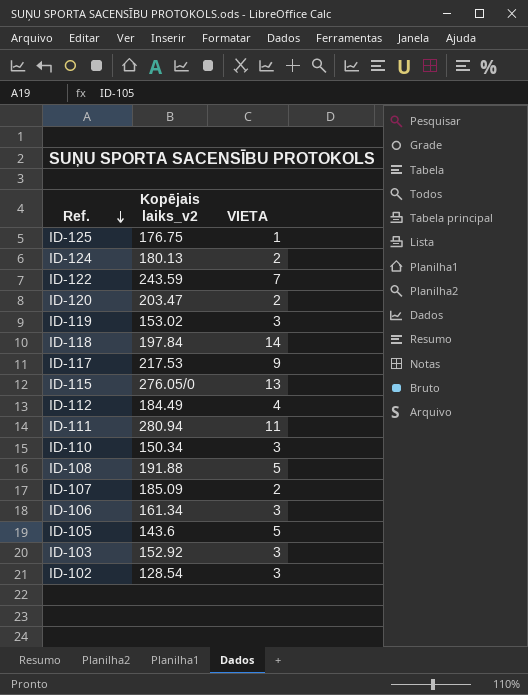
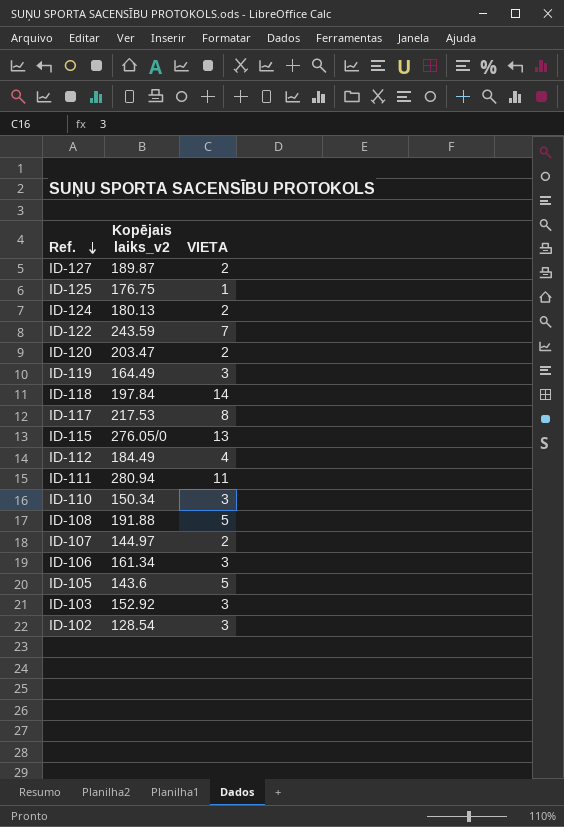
row ID-127: none -> 189.87 | 2
ID-119 | Kopējais laiks_v2: 153.02 -> 164.49
ID-117 | VIETA: 9 -> 8
ID-107 | Kopējais laiks_v2: 185.09 -> 144.97

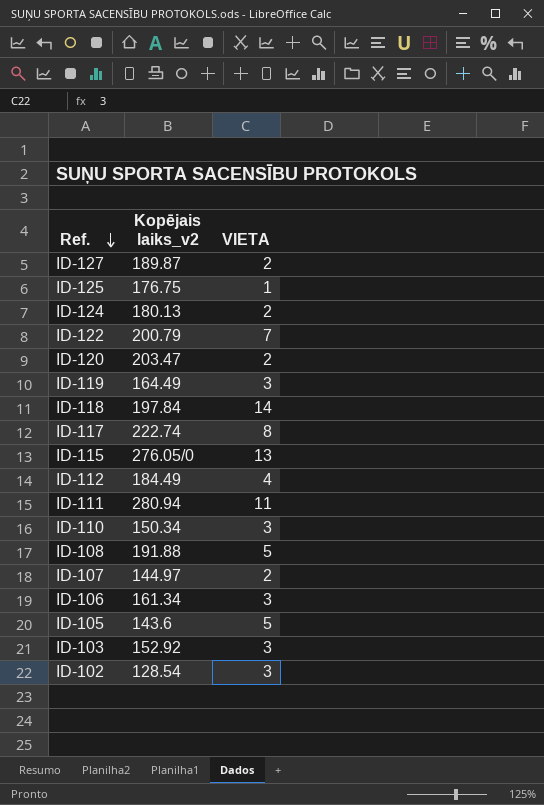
ID-122 | Kopējais laiks_v2: 243.59 -> 200.79
ID-117 | Kopējais laiks_v2: 217.53 -> 222.74

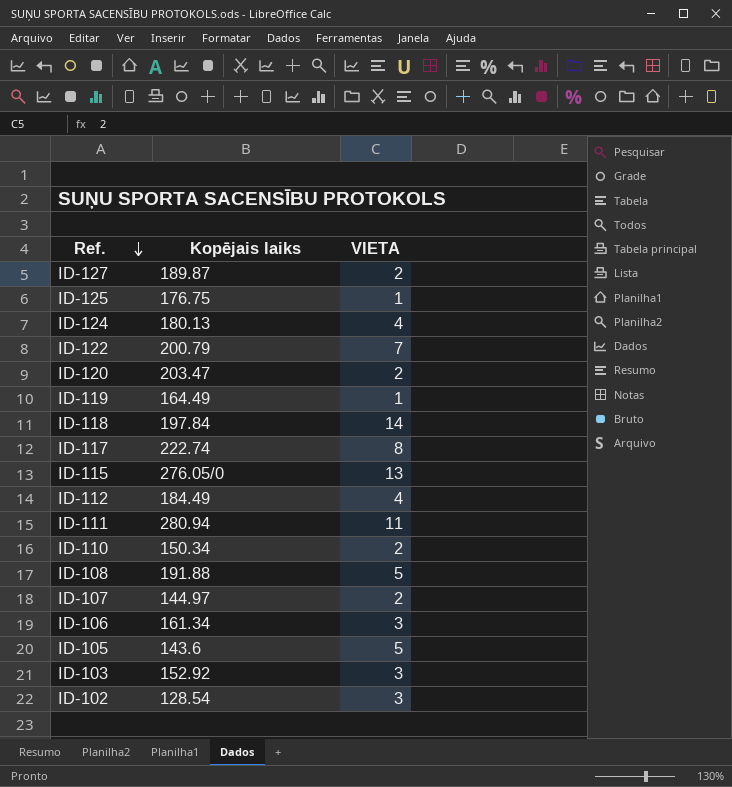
column name: Kopējais laiks_v2 -> Kopējais laiks
ID-124 | VIETA: 2 -> 4
ID-119 | VIETA: 3 -> 1
ID-110 | VIETA: 3 -> 2

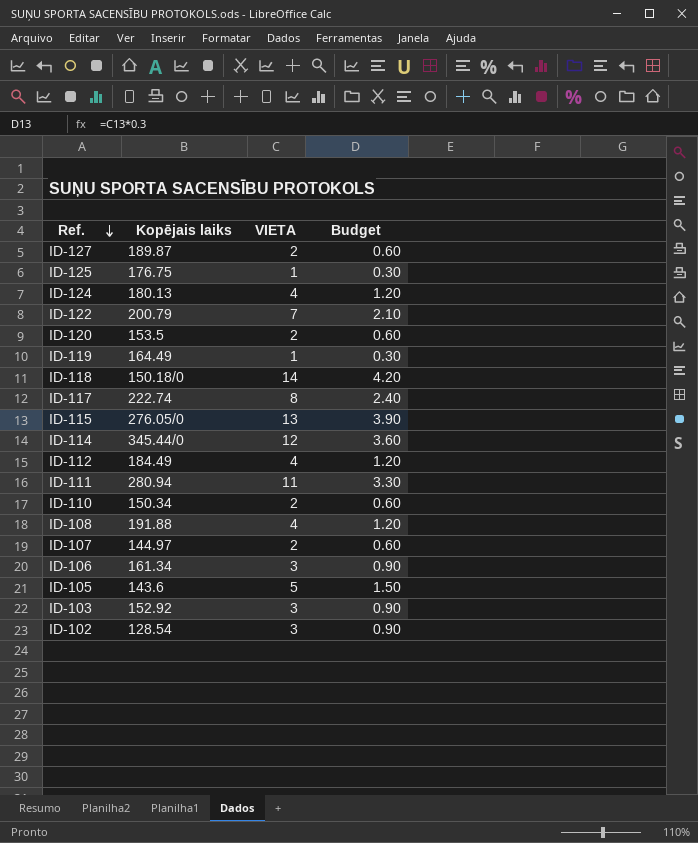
column Budget | formula: none -> [VIETA] * 0.3
ID-120 | Kopējais laiks: 203.47 -> 153.5
ID-118 | Kopējais laiks: 197.84 -> 150.18/0
row ID-114: none -> 345.44/0 | 12 | 3.60
ID-108 | VIETA: 5 -> 4

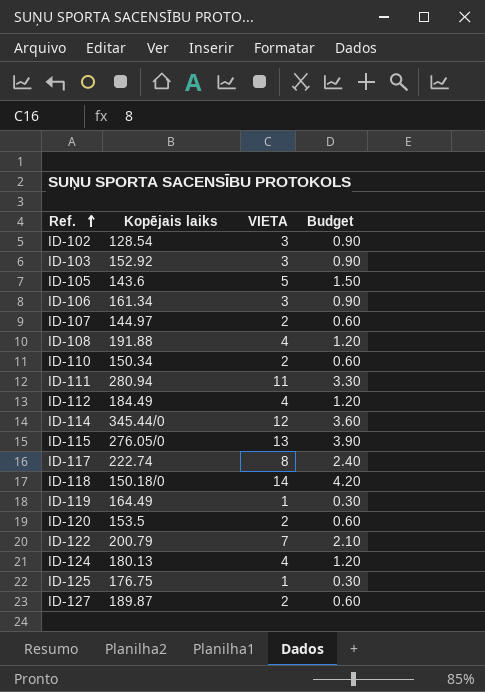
row order: Ref. descending -> Ref. ascending

